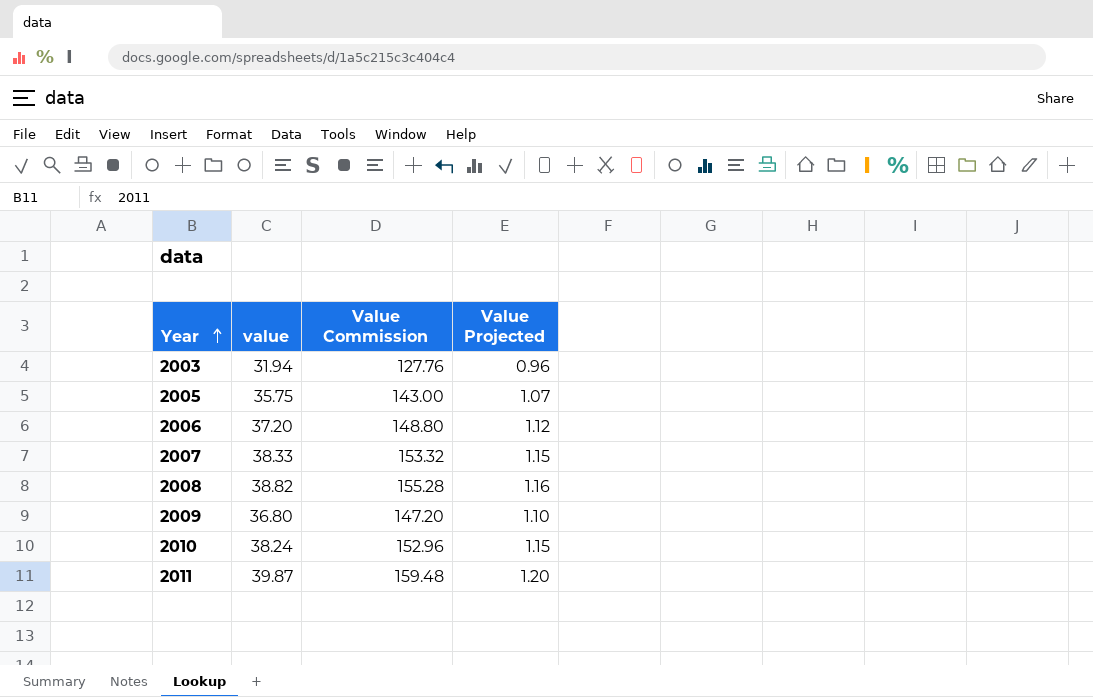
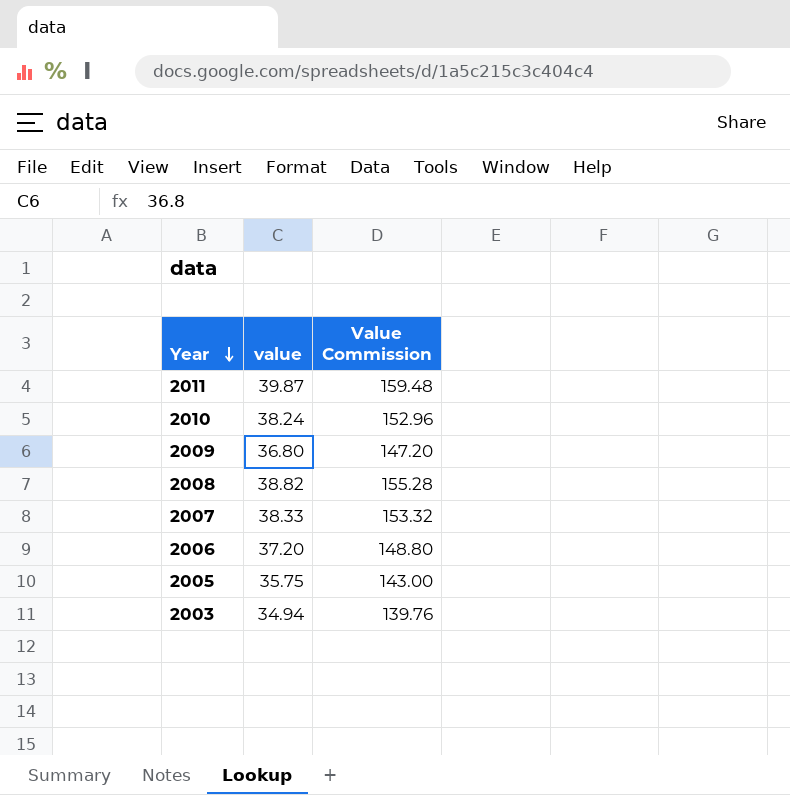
row order: Year ascending -> Year descending
column Value Projected | formula: [value] * 0.03 -> none
2003 | value: 31.94 -> 34.94
2003 | Value Commission: 127.76 -> 139.76

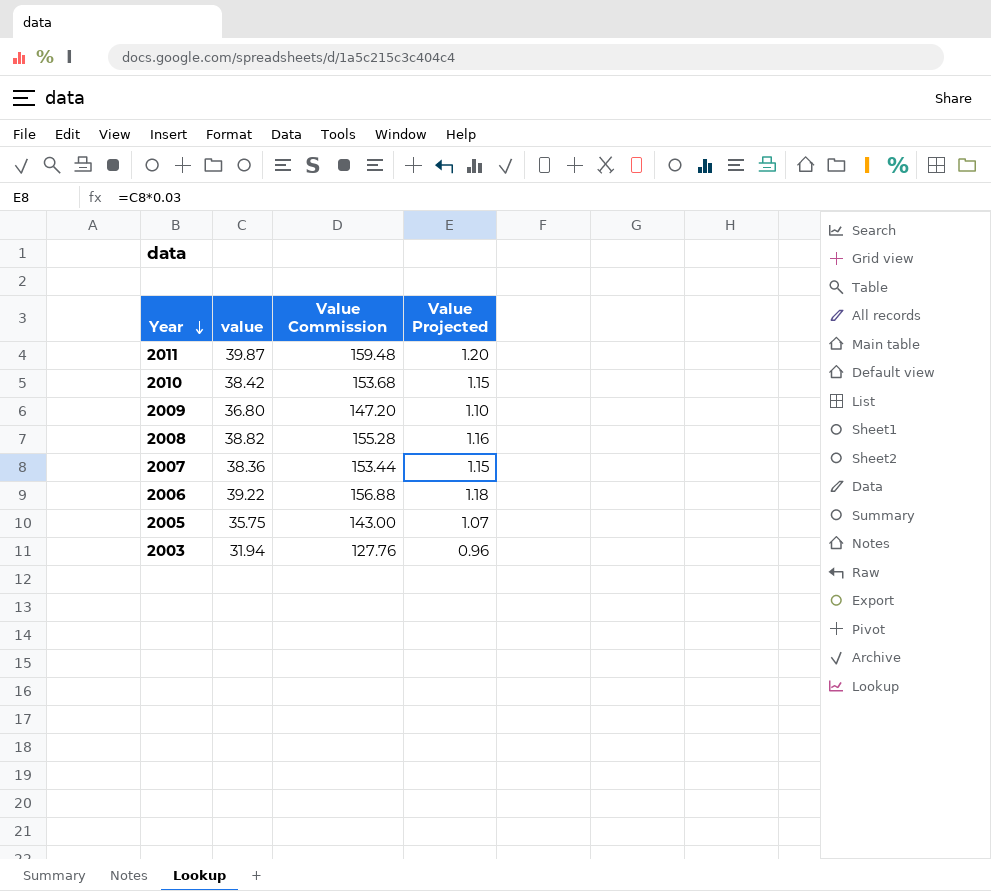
column Value Projected | formula: none -> [value] * 0.03
2010 | value: 38.24 -> 38.42
2010 | Value Commission: 152.96 -> 153.68
2007 | value: 38.33 -> 38.36
2007 | Value Commission: 153.32 -> 153.44
2006 | value: 37.20 -> 39.22
2006 | Value Commission: 148.80 -> 156.88
2003 | value: 34.94 -> 31.94
2003 | Value Commission: 139.76 -> 127.76

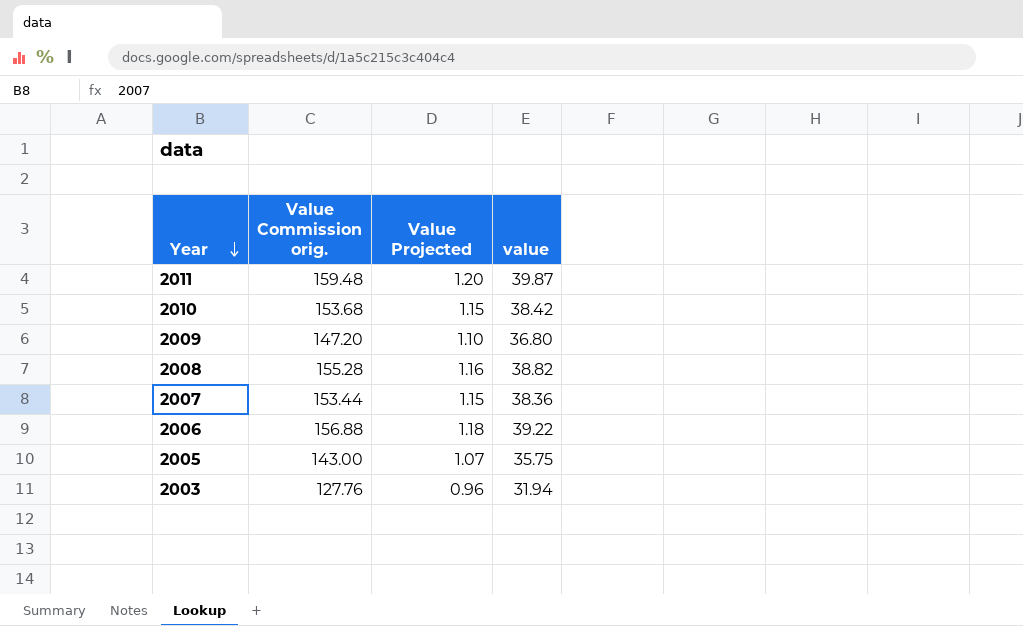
column name: Value Commission -> Value Commission orig.
column value | position: 2 -> 4

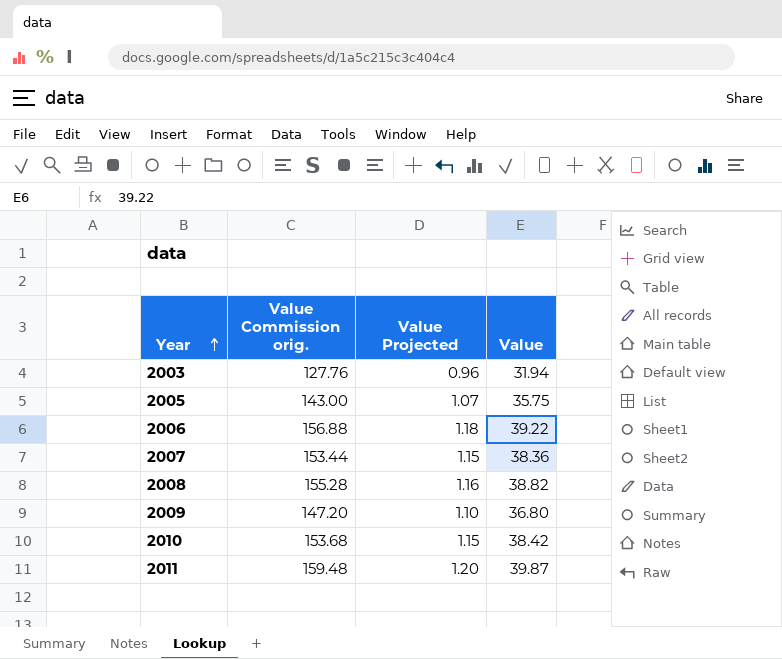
row order: Year descending -> Year ascending
column name: value -> Value

